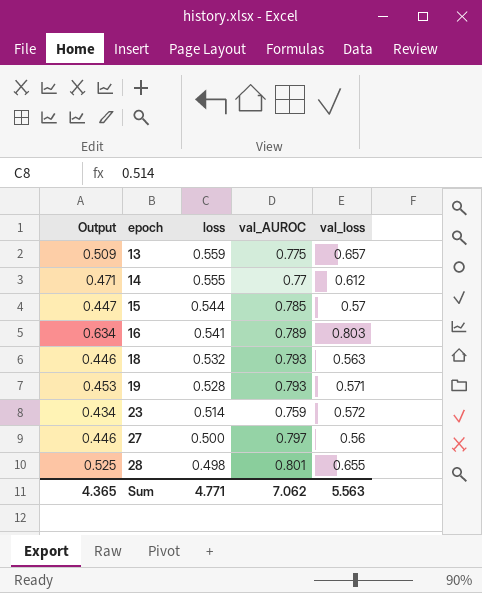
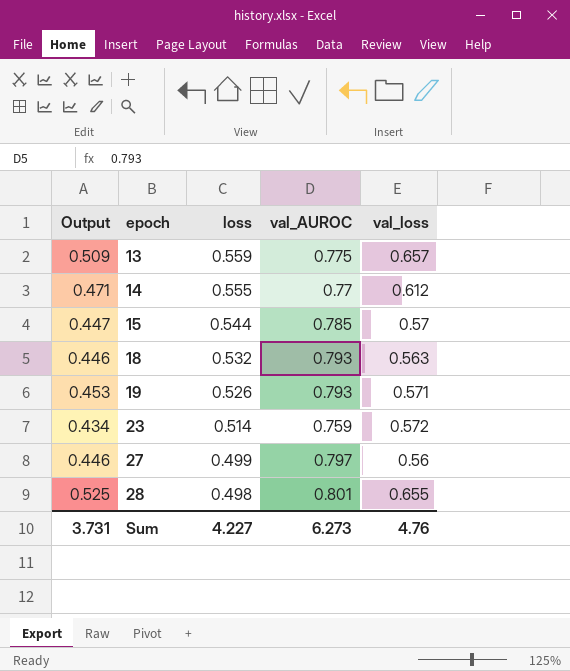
row 16: 0.634 | 0.541 | 0.789 | 0.803 -> none
19 | loss: 0.528 -> 0.526
27 | loss: 0.500 -> 0.499
Sum | Output: 4.365 -> 3.731
Sum | loss: 4.771 -> 4.227
Sum | val_AUROC: 7.062 -> 6.273
Sum | val_loss: 5.563 -> 4.76

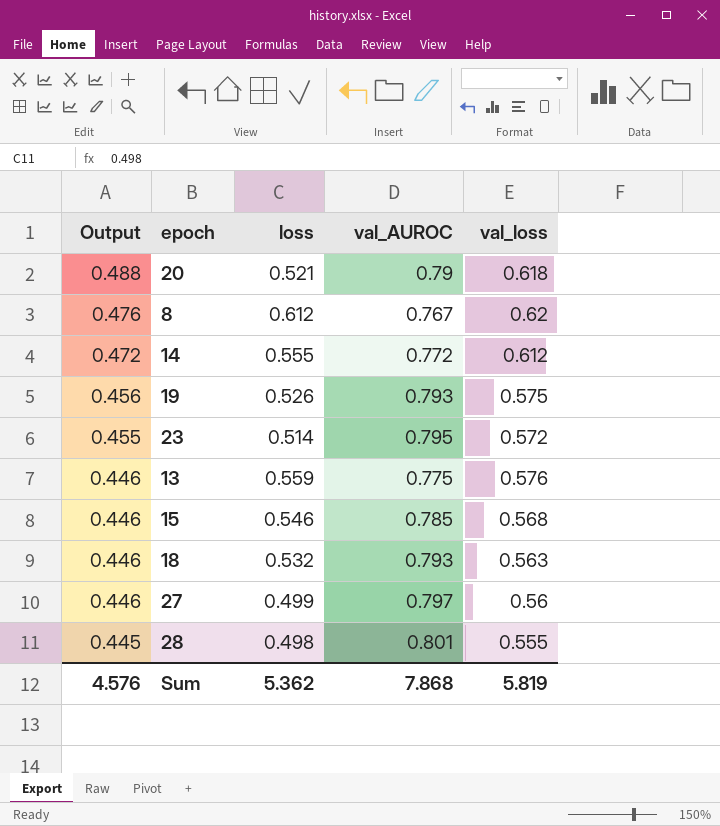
row order: epoch ascending -> Output descending
row 20: none -> 0.488 | 0.521 | 0.79 | 0.618
row 8: none -> 0.476 | 0.612 | 0.767 | 0.62
14 | Output: 0.471 -> 0.472
14 | val_AUROC: 0.77 -> 0.772
19 | Output: 0.453 -> 0.456
19 | val_loss: 0.571 -> 0.575
23 | Output: 0.434 -> 0.455
23 | val_AUROC: 0.759 -> 0.795
13 | Output: 0.509 -> 0.446
13 | val_loss: 0.657 -> 0.576
15 | Output: 0.447 -> 0.446
15 | loss: 0.544 -> 0.546
15 | val_loss: 0.57 -> 0.568
28 | Output: 0.525 -> 0.445
28 | val_loss: 0.655 -> 0.555
Sum | Output: 3.731 -> 4.576
Sum | loss: 4.227 -> 5.362
Sum | val_AUROC: 6.273 -> 7.868
Sum | val_loss: 4.76 -> 5.819

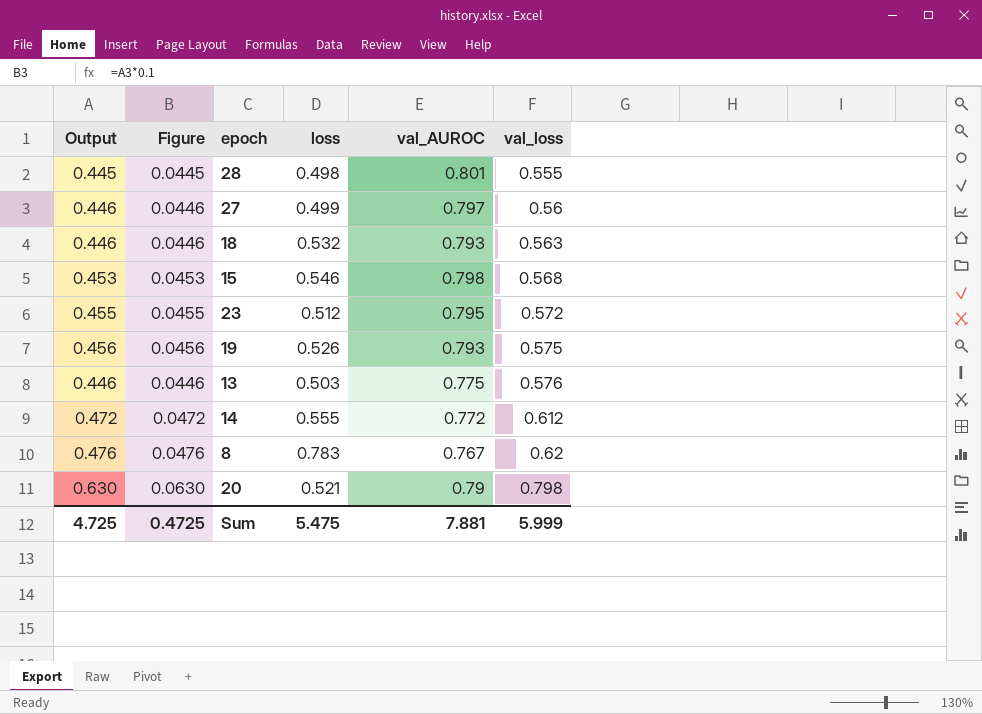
row order: Output descending -> val_loss ascending
column Figure | formula: none -> [Output] * 0.1
15 | Output: 0.446 -> 0.453
15 | val_AUROC: 0.785 -> 0.798
23 | loss: 0.514 -> 0.512
13 | loss: 0.559 -> 0.503
8 | loss: 0.612 -> 0.783
20 | Output: 0.488 -> 0.630
20 | val_loss: 0.618 -> 0.798
Sum | Output: 4.576 -> 4.725
Sum | loss: 5.362 -> 5.475
Sum | val_AUROC: 7.868 -> 7.881
Sum | val_loss: 5.819 -> 5.999

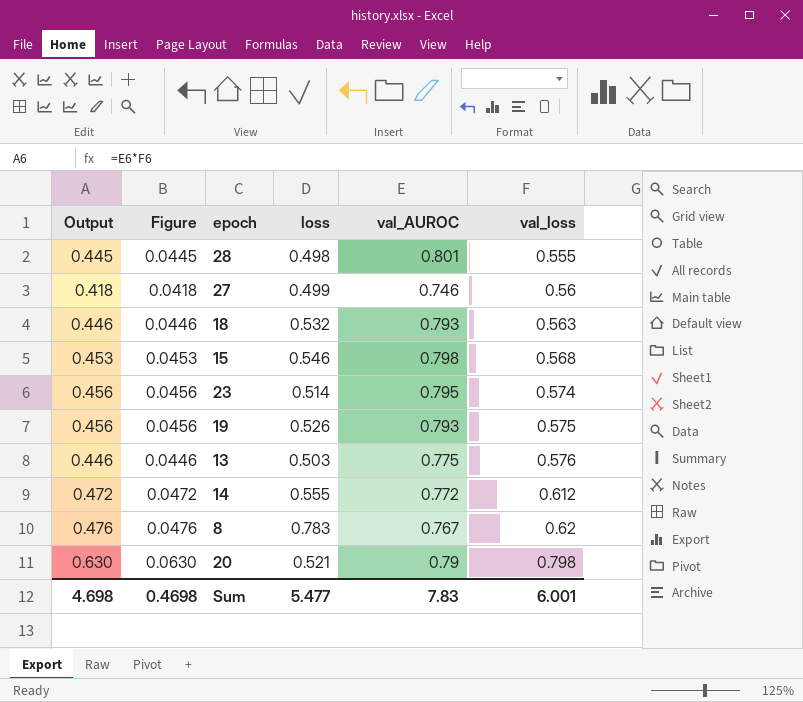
27 | Output: 0.446 -> 0.418
27 | Figure: 0.0446 -> 0.0418
27 | val_AUROC: 0.797 -> 0.746
23 | Output: 0.455 -> 0.456
23 | Figure: 0.0455 -> 0.0456
23 | loss: 0.512 -> 0.514
23 | val_loss: 0.572 -> 0.574
Sum | Output: 4.725 -> 4.698
Sum | Figure: 0.4725 -> 0.4698
Sum | loss: 5.475 -> 5.477
Sum | val_AUROC: 7.881 -> 7.83
Sum | val_loss: 5.999 -> 6.001

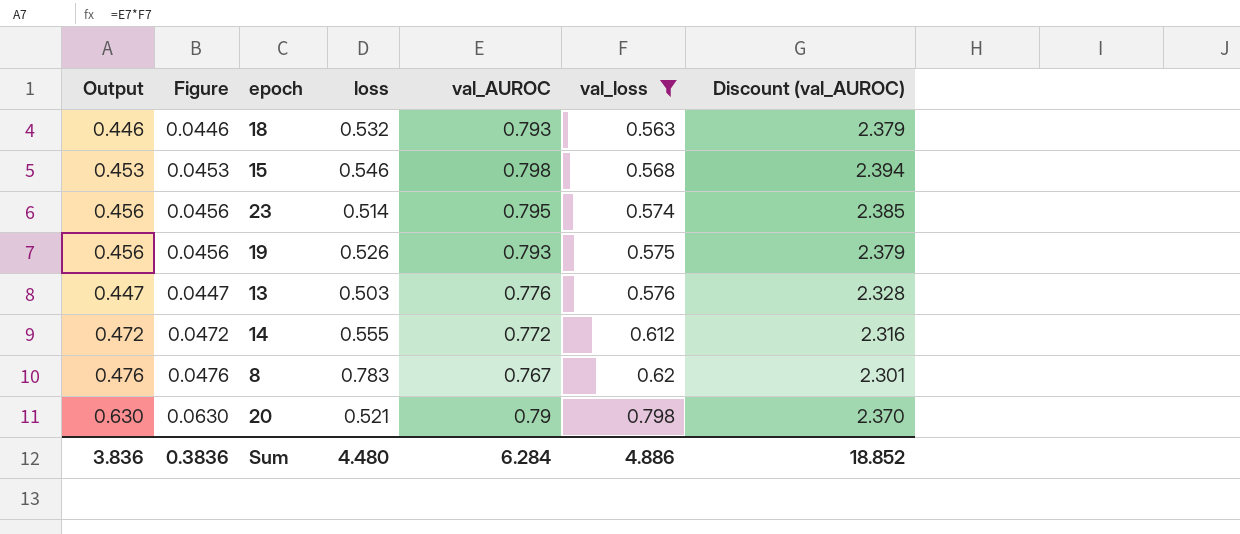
filter: none -> val_loss >= 0.563
column Discount (val_AUROC) | formula: none -> [val_AUROC] * 3
13 | Output: 0.446 -> 0.447
13 | Figure: 0.0446 -> 0.0447
13 | val_AUROC: 0.775 -> 0.776
Sum | Output: 4.698 -> 3.836
Sum | Figure: 0.4698 -> 0.3836
Sum | loss: 5.477 -> 4.480
Sum | val_AUROC: 7.83 -> 6.284
Sum | val_loss: 6.001 -> 4.886

